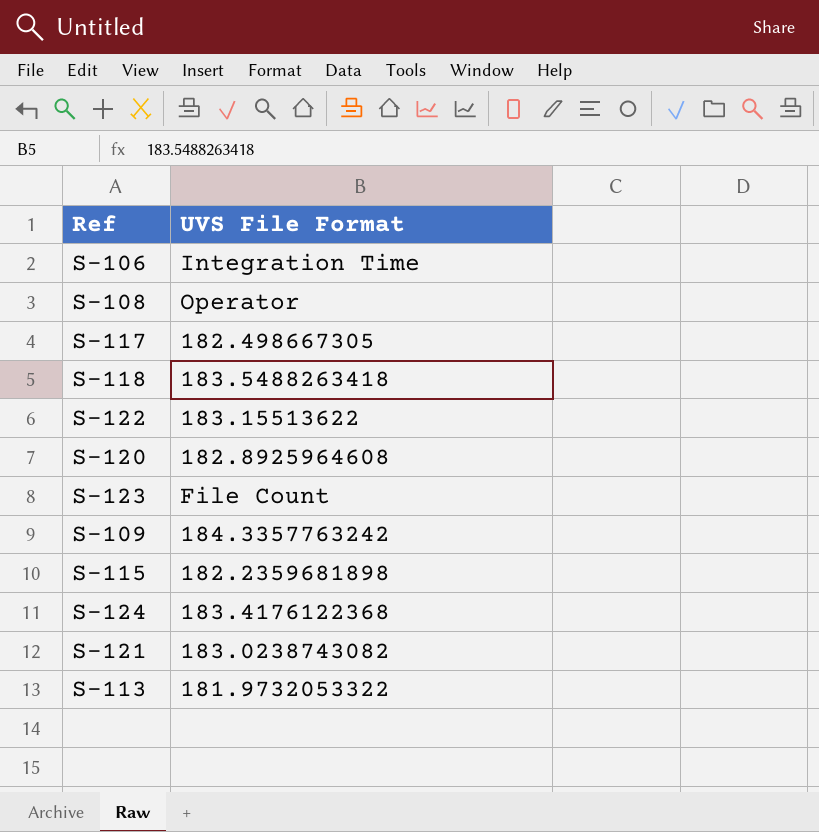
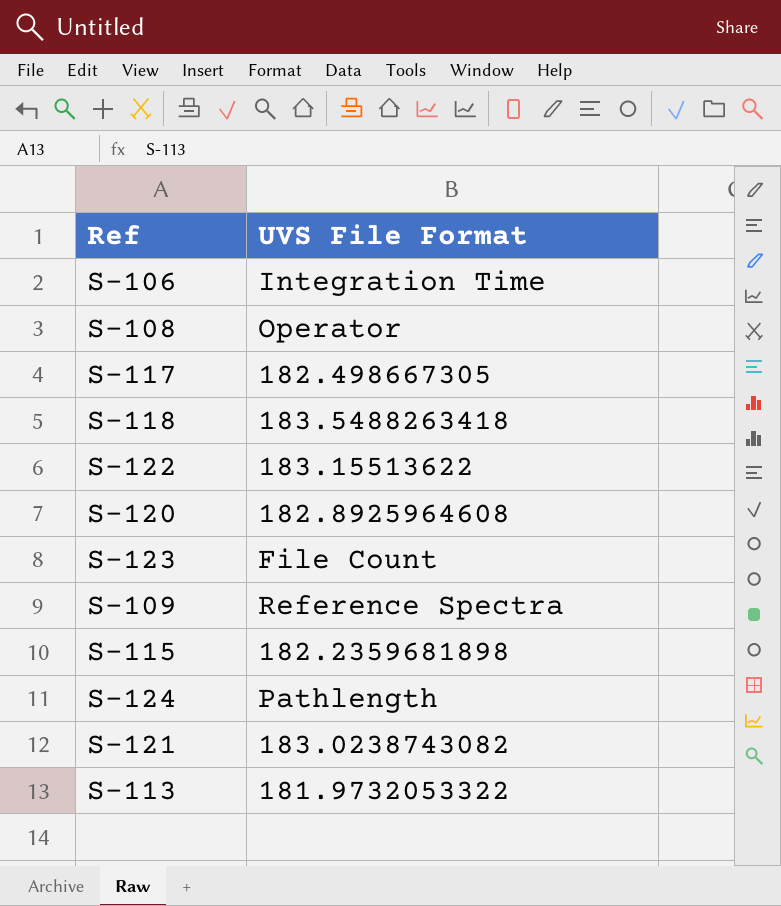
S-109 | UVS File Format: 184.3357763242 -> Reference Spectra
S-124 | UVS File Format: 183.4176122368 -> Pathlength

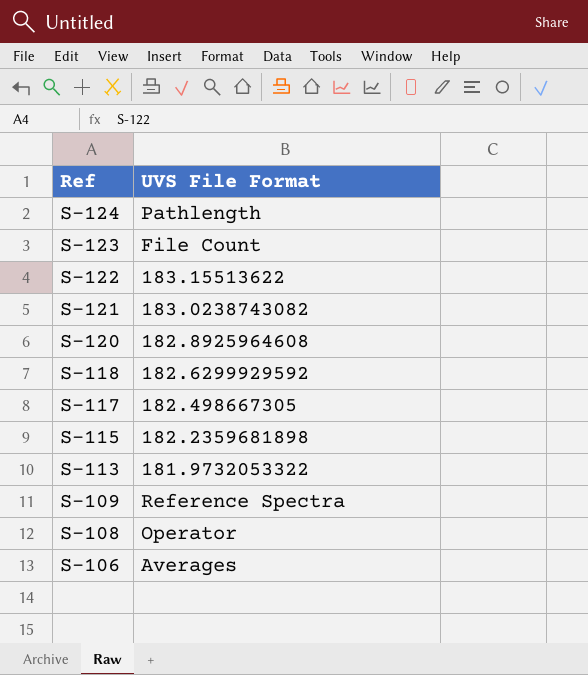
row order: none -> Ref descending
S-118 | UVS File Format: 183.5488263418 -> 182.6299929592
S-106 | UVS File Format: Integration Time -> Averages

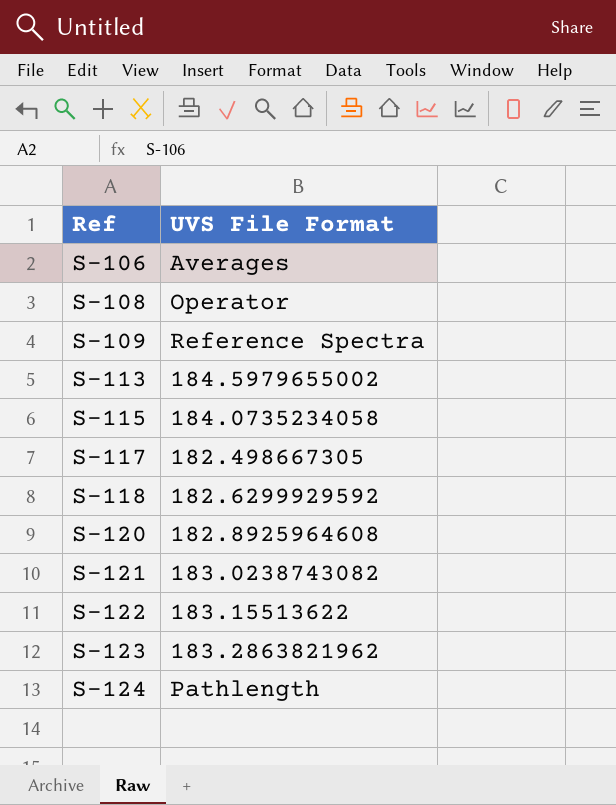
row order: Ref descending -> Ref ascending
S-113 | UVS File Format: 181.9732053322 -> 184.5979655002
S-115 | UVS File Format: 182.2359681898 -> 184.0735234058
S-123 | UVS File Format: File Count -> 183.2863821962

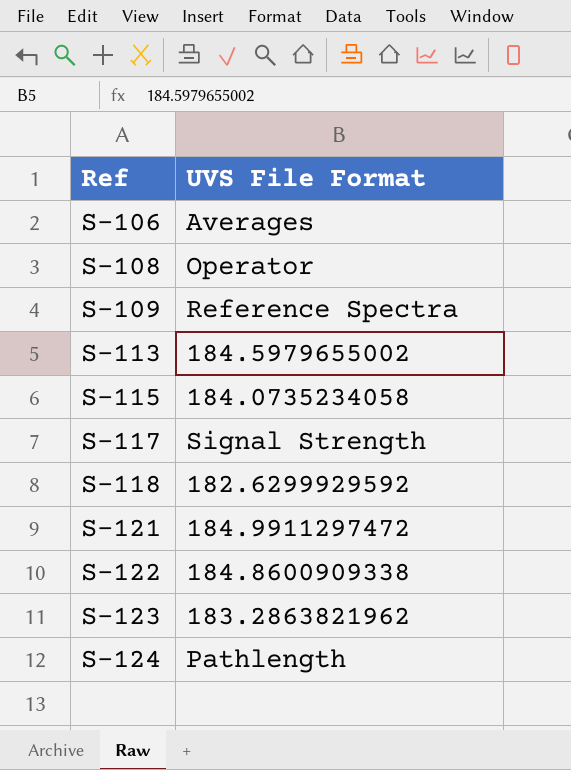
row S-120: 182.8925964608 -> none
S-117 | UVS File Format: 182.498667305 -> Signal Strength
S-121 | UVS File Format: 183.0238743082 -> 184.9911297472
S-122 | UVS File Format: 183.15513622 -> 184.8600909338

